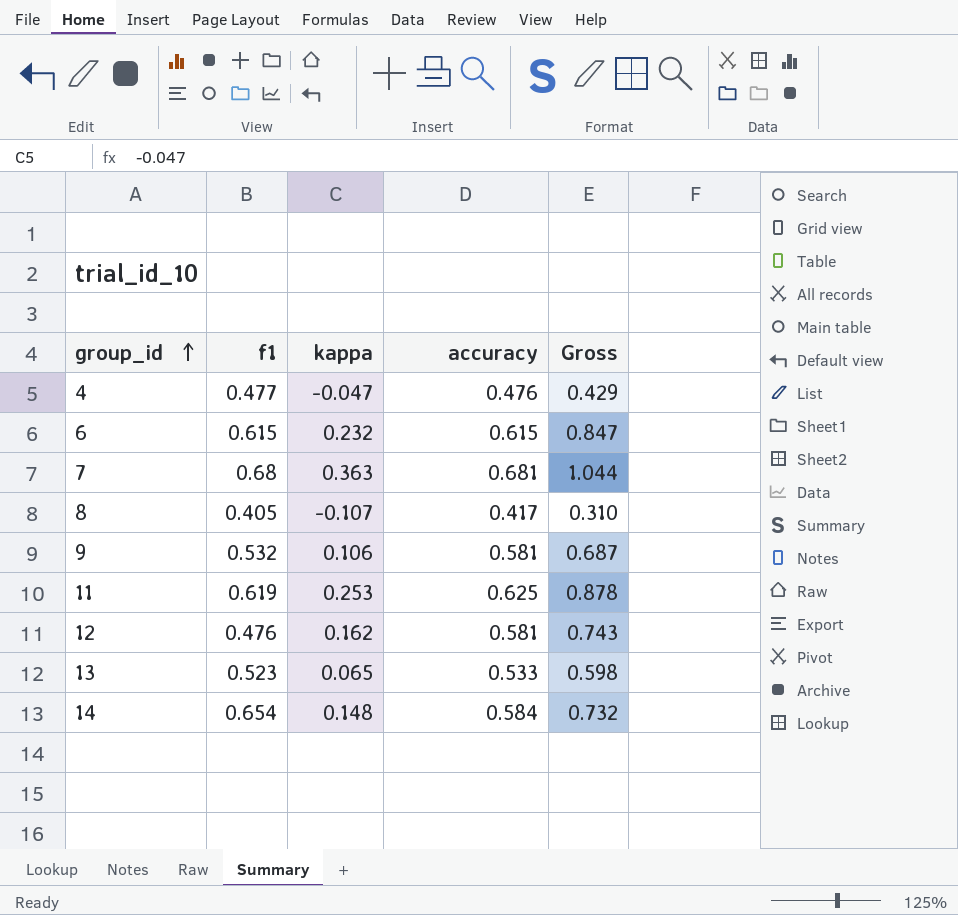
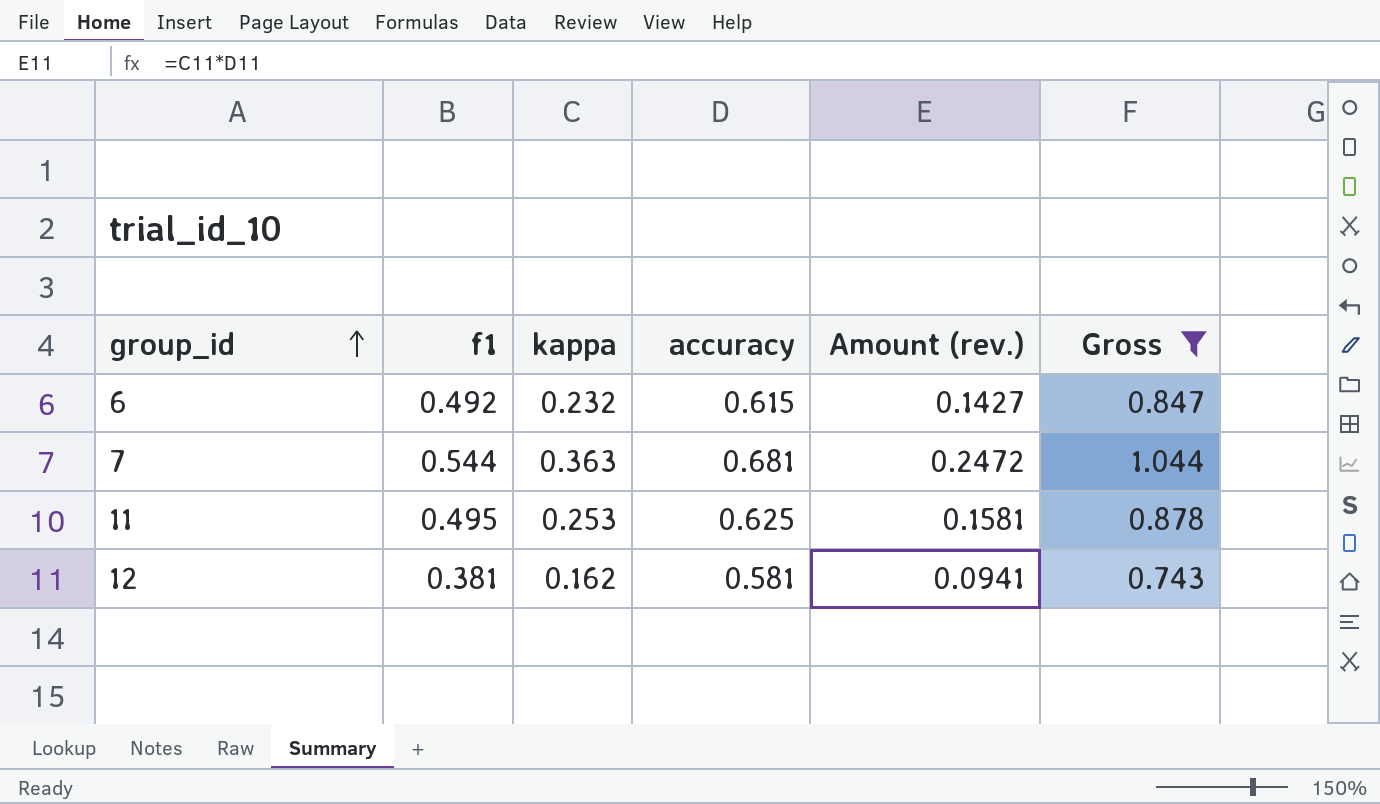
filter: none -> Gross >= 0.743
column Amount (rev.) | formula: none -> [kappa] * [accuracy]
6 | f1: 0.615 -> 0.492
7 | f1: 0.68 -> 0.544
11 | f1: 0.619 -> 0.495
12 | f1: 0.476 -> 0.381

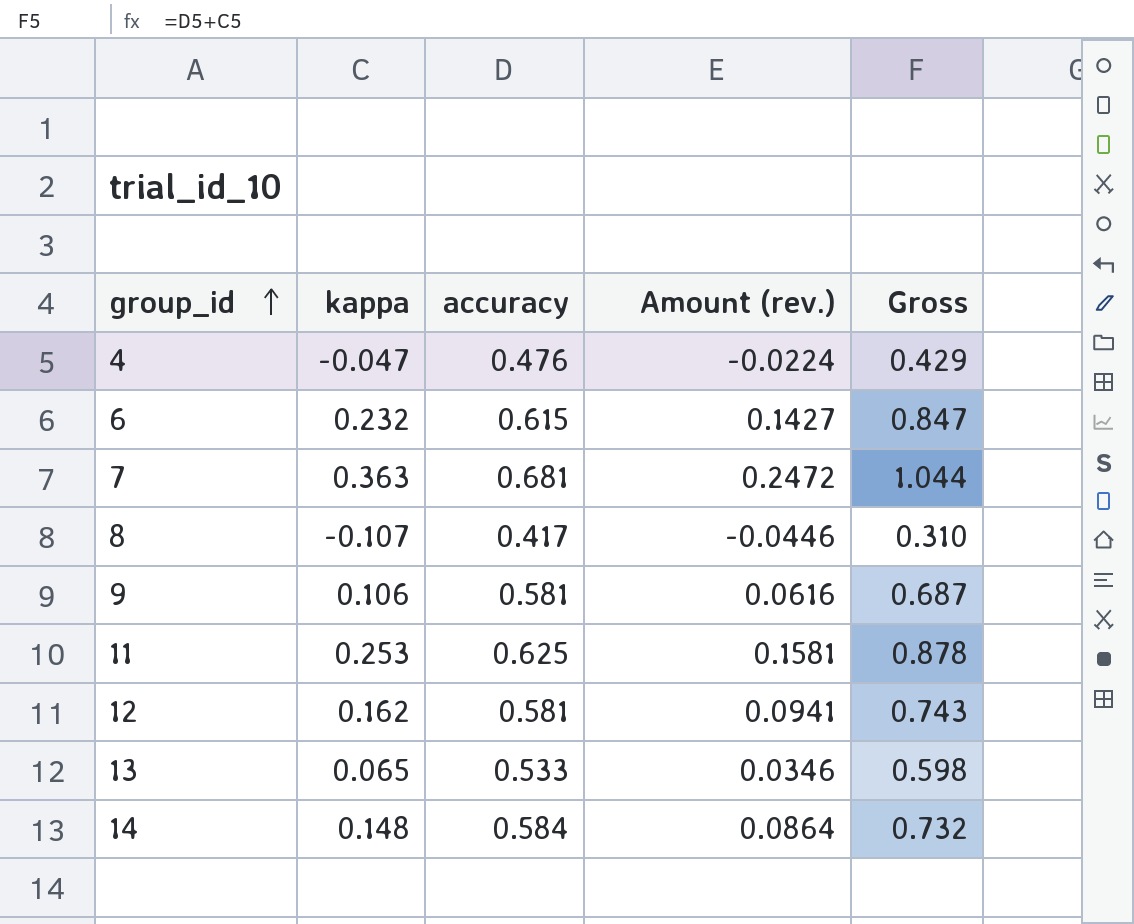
filter: Gross >= 0.743 -> none
column f1 | position: 2 -> none

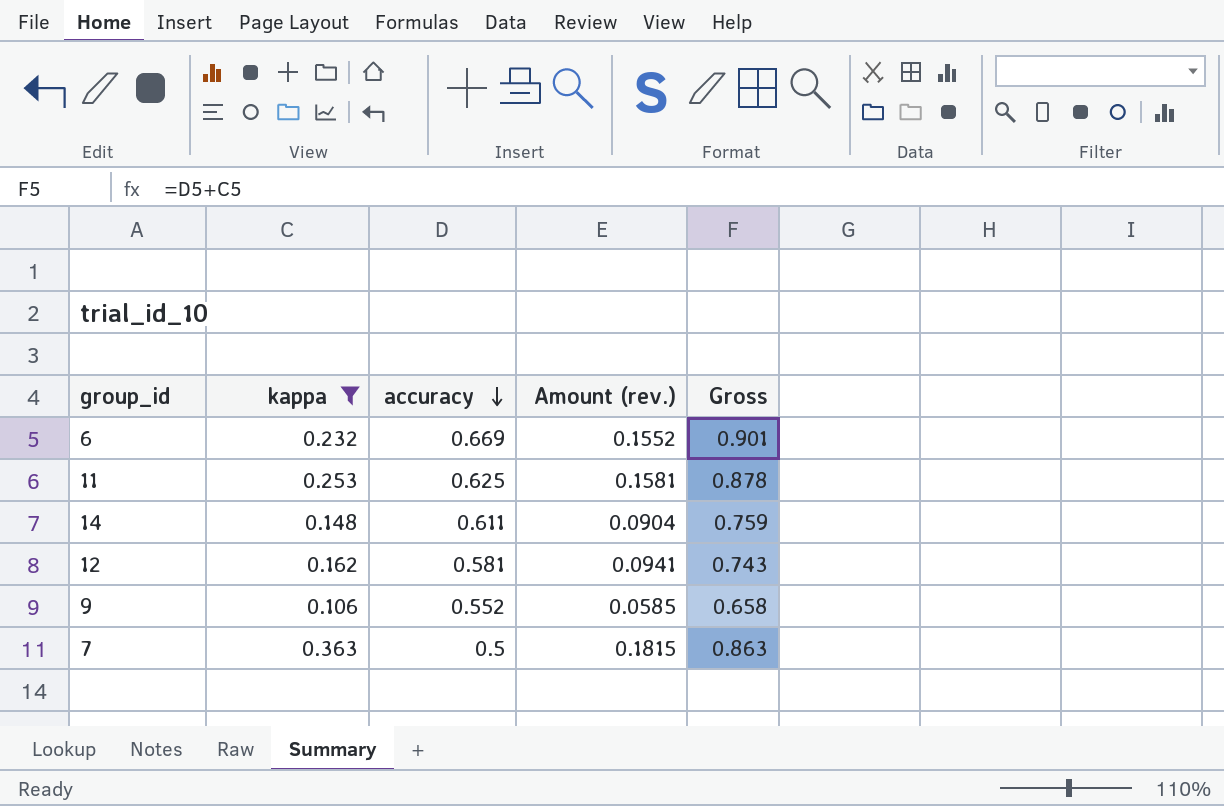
filter: none -> kappa >= 0.106
row order: group_id ascending -> accuracy descending
6 | accuracy: 0.615 -> 0.669
6 | Amount (rev.): 0.1427 -> 0.1552
6 | Gross: 0.847 -> 0.901
14 | accuracy: 0.584 -> 0.611
14 | Amount (rev.): 0.0864 -> 0.0904
14 | Gross: 0.732 -> 0.759
9 | accuracy: 0.581 -> 0.552
9 | Amount (rev.): 0.0616 -> 0.0585
9 | Gross: 0.687 -> 0.658
7 | accuracy: 0.681 -> 0.5
7 | Amount (rev.): 0.2472 -> 0.1815
7 | Gross: 1.044 -> 0.863

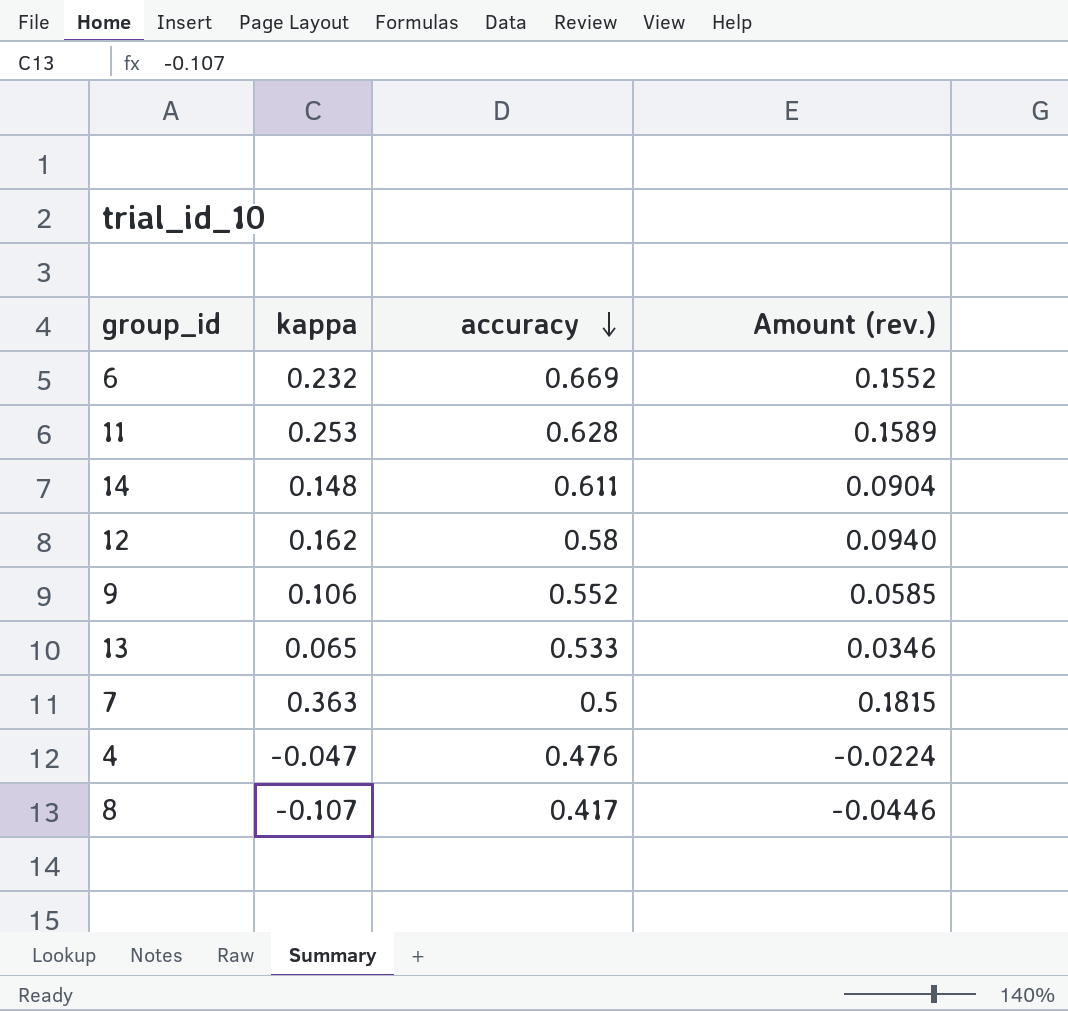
filter: kappa >= 0.106 -> none
column Gross | formula: [kappa] + [accuracy] -> none
11 | accuracy: 0.625 -> 0.628
11 | Amount (rev.): 0.1581 -> 0.1589
12 | accuracy: 0.581 -> 0.58
12 | Amount (rev.): 0.0941 -> 0.0940

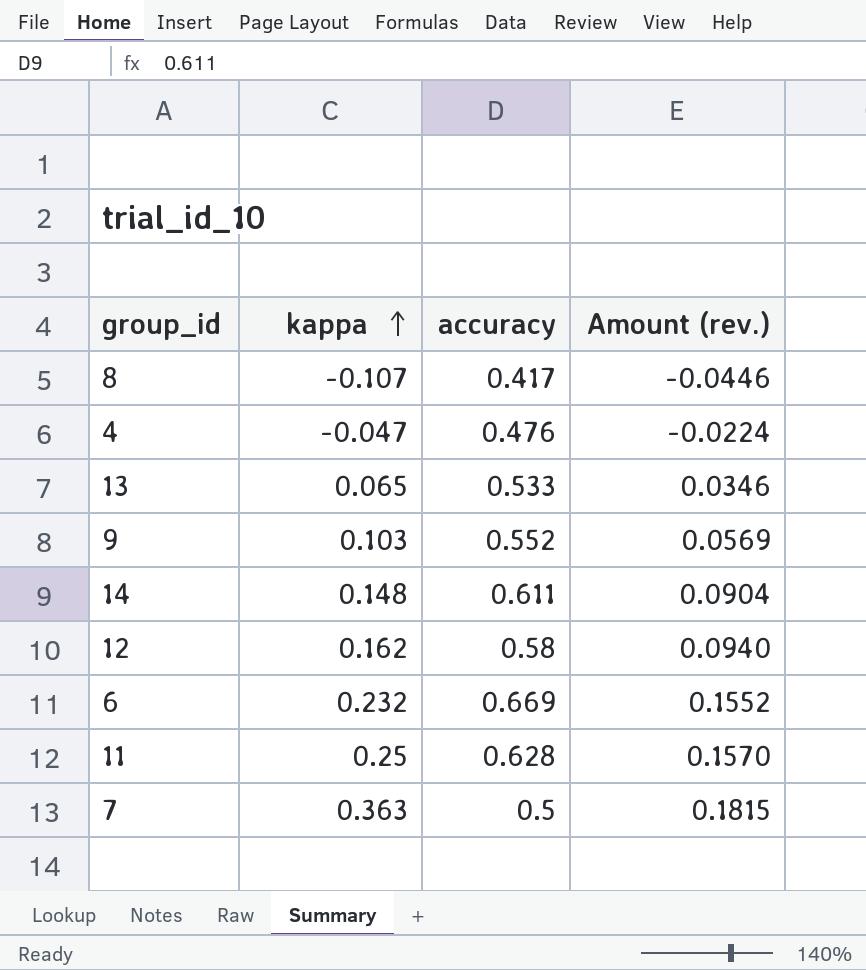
row order: accuracy descending -> kappa ascending
9 | kappa: 0.106 -> 0.103
9 | Amount (rev.): 0.0585 -> 0.0569
11 | kappa: 0.253 -> 0.25
11 | Amount (rev.): 0.1589 -> 0.1570

